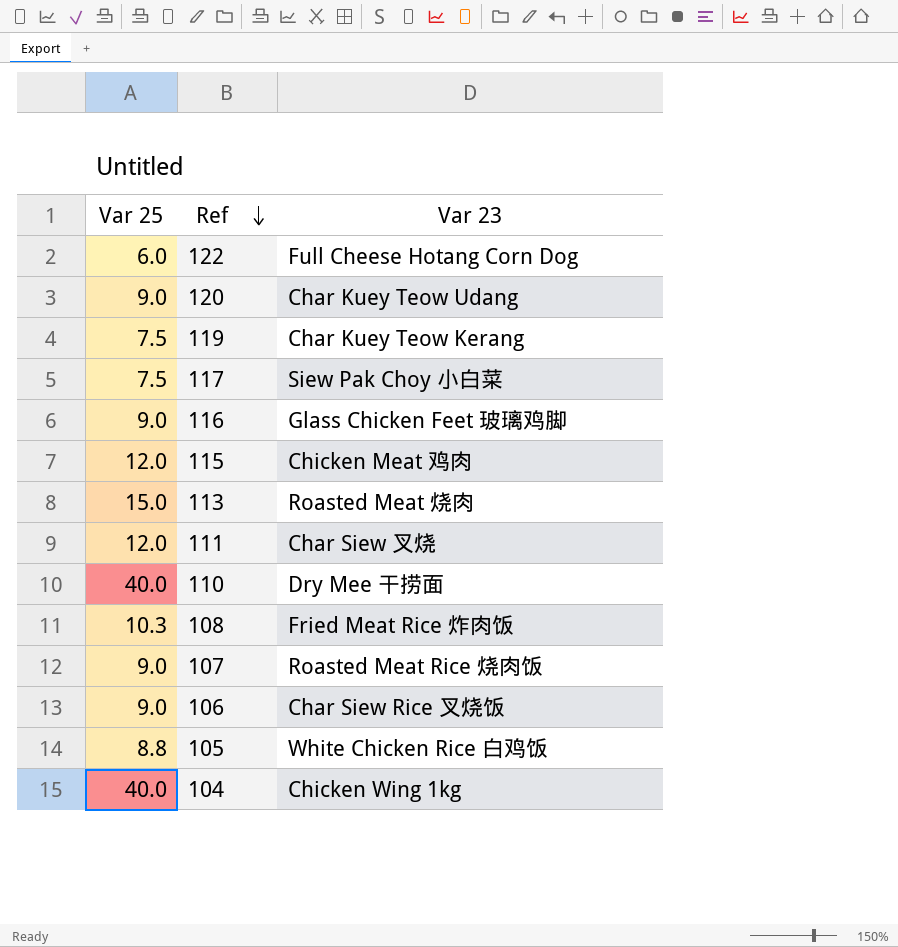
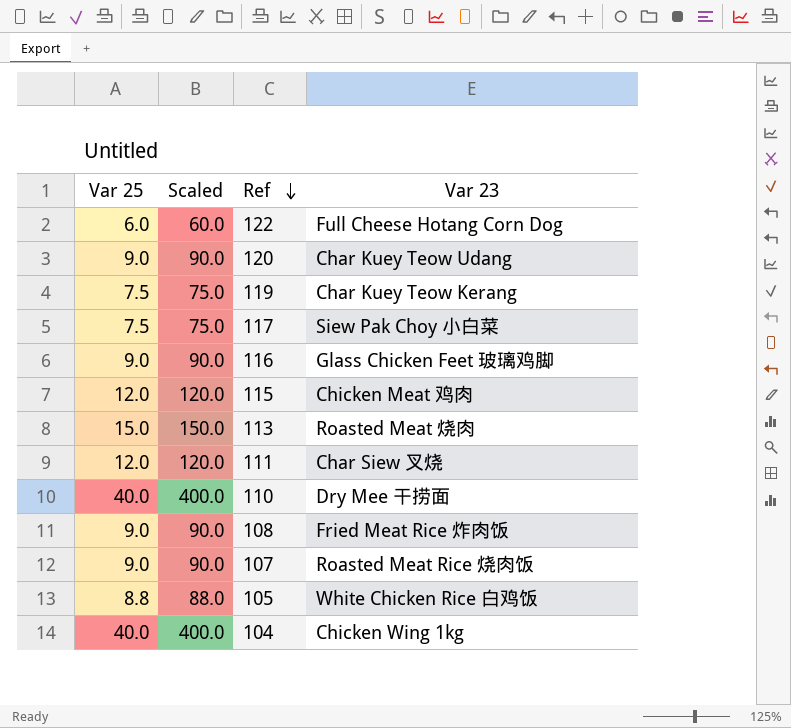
column Scaled | formula: none -> [Var 25] * 10
row 106: 9.0 | Char Siew Rice 叉烧饭 -> none
108 | Var 25: 10.3 -> 9.0

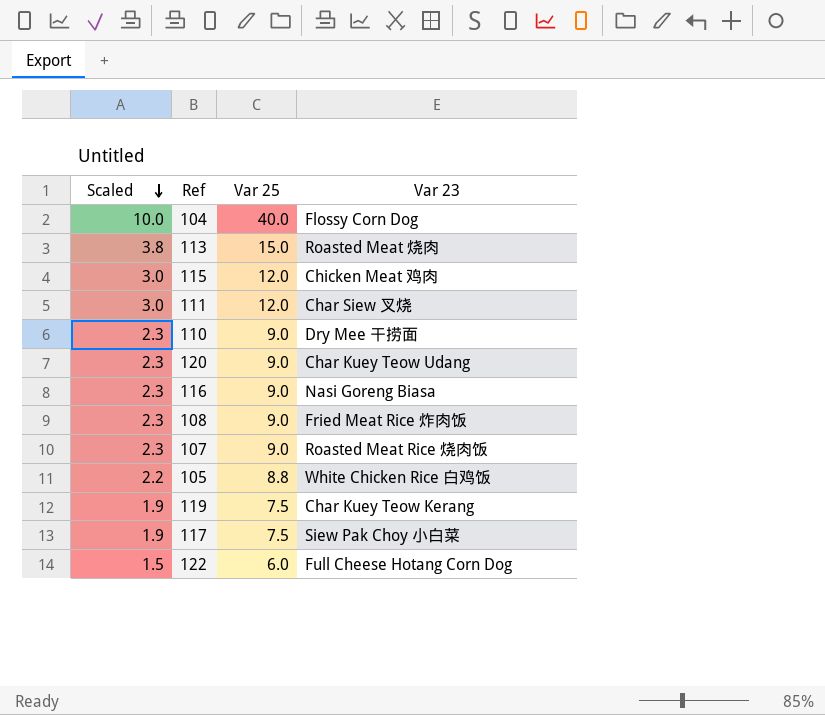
row order: Ref descending -> Scaled descending
column Scaled | formula: [Var 25] * 10 -> [Var 25] * 0.25
column Var 25 | position: 1 -> 3
104 | Var 23: Chicken Wing 1kg -> Flossy Corn Dog
110 | Var 25: 40.0 -> 9.0
116 | Var 23: Glass Chicken Feet 玻璃鸡脚 -> Nasi Goreng Biasa

